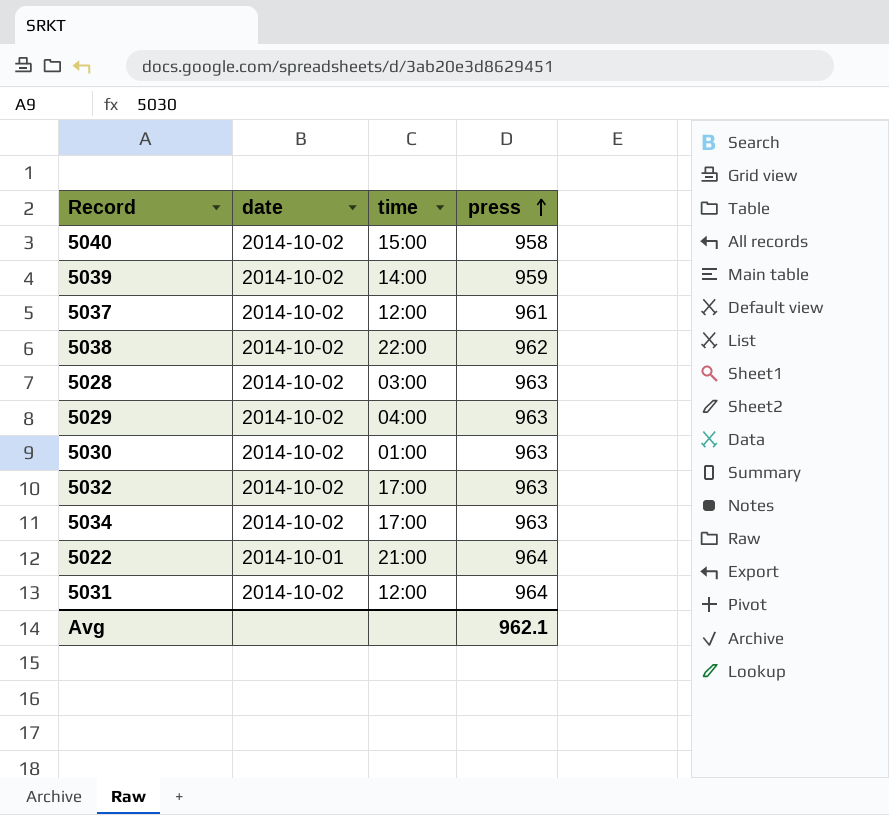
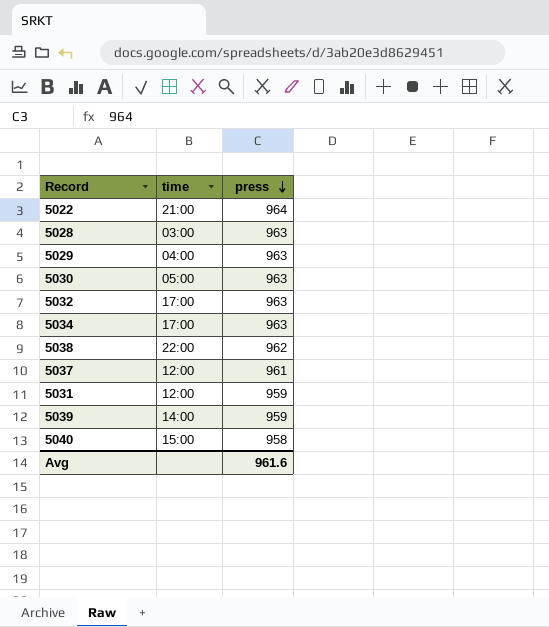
row order: press ascending -> press descending
column date | position: 2 -> none
5030 | time: 01:00 -> 05:00
5031 | press: 964 -> 959
Avg | press: 962.1 -> 961.6

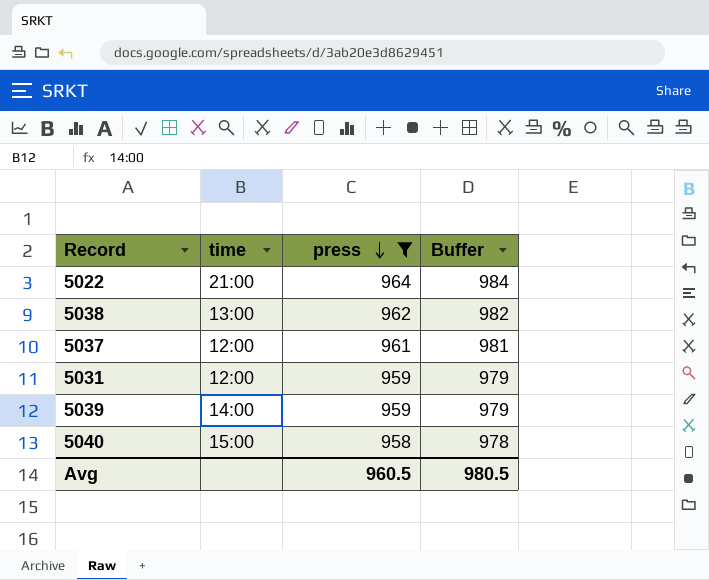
filter: none -> press != 963
column Buffer | formula: none -> [press] + 20
5038 | time: 22:00 -> 13:00
Avg | press: 961.6 -> 960.5

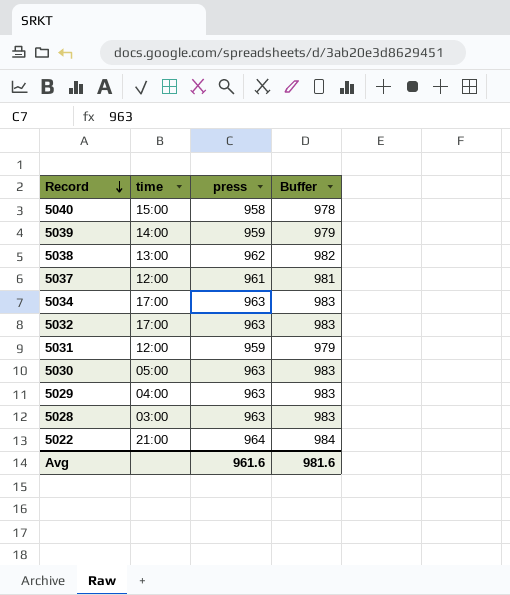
filter: press != 963 -> none
row order: press descending -> Record descending
Avg | press: 960.5 -> 961.6
Avg | Buffer: 980.5 -> 981.6

